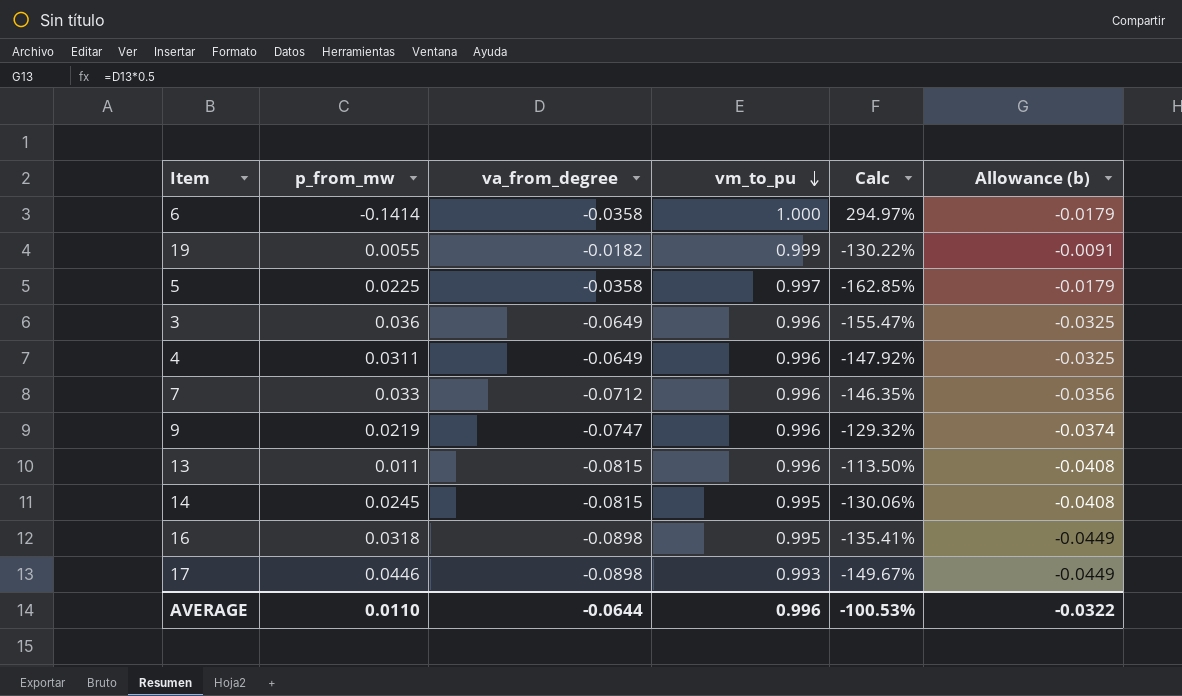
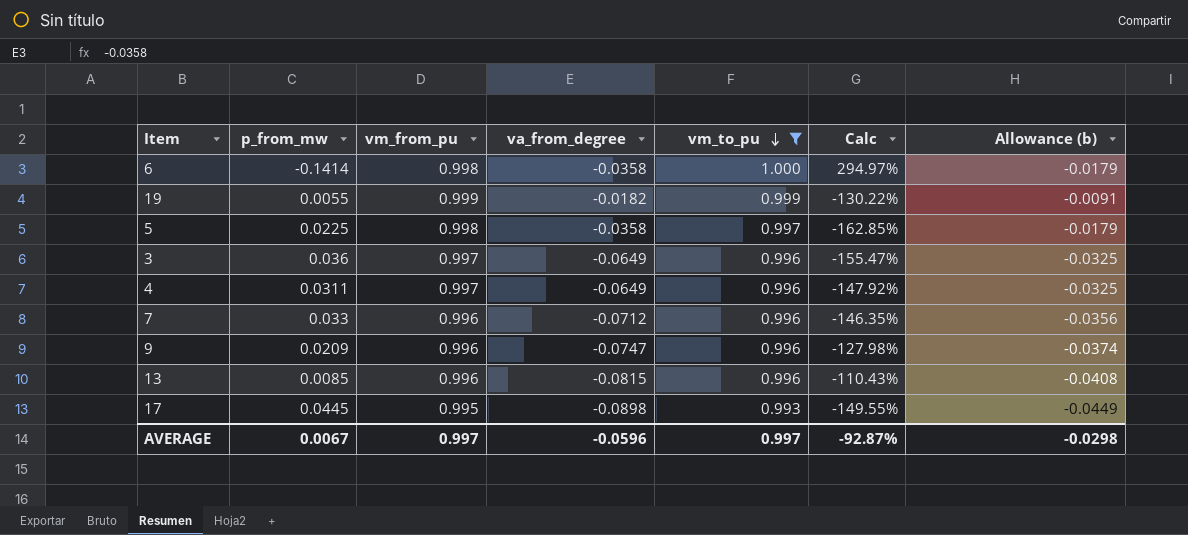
filter: none -> vm_to_pu != 0.995
column vm_from_pu | position: none -> 3
9 | p_from_mw: 0.0219 -> 0.0209
9 | Calc: -129.32% -> -127.98%
13 | p_from_mw: 0.011 -> 0.0085
13 | Calc: -113.50% -> -110.43%
17 | p_from_mw: 0.0446 -> 0.0445
17 | Calc: -149.67% -> -149.55%
AVERAGE | p_from_mw: 0.0110 -> 0.0067
AVERAGE | va_from_degree: -0.0644 -> -0.0596
AVERAGE | vm_to_pu: 0.996 -> 0.997
AVERAGE | Calc: -100.53% -> -92.87%
AVERAGE | Allowance (b): -0.0322 -> -0.0298

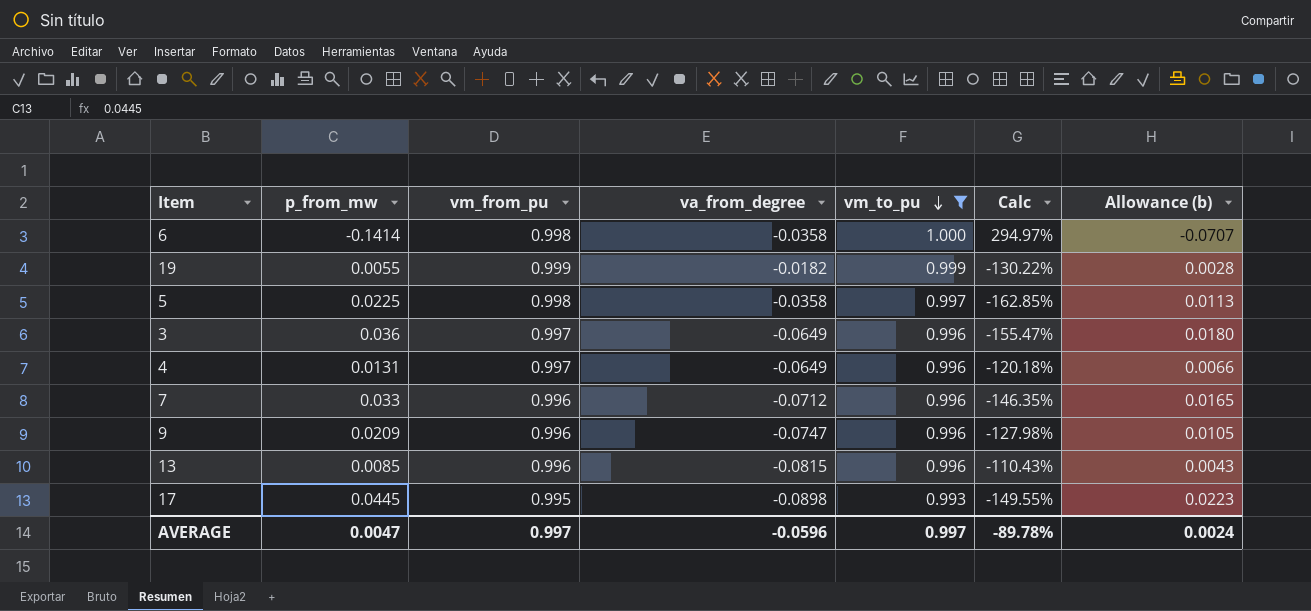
column Allowance (b) | formula: [va_from_degree] * 0.5 -> [p_from_mw] * 0.5
4 | p_from_mw: 0.0311 -> 0.0131
4 | Calc: -147.92% -> -120.18%
AVERAGE | p_from_mw: 0.0067 -> 0.0047
AVERAGE | Calc: -92.87% -> -89.78%
AVERAGE | Allowance (b): -0.0298 -> 0.0024

